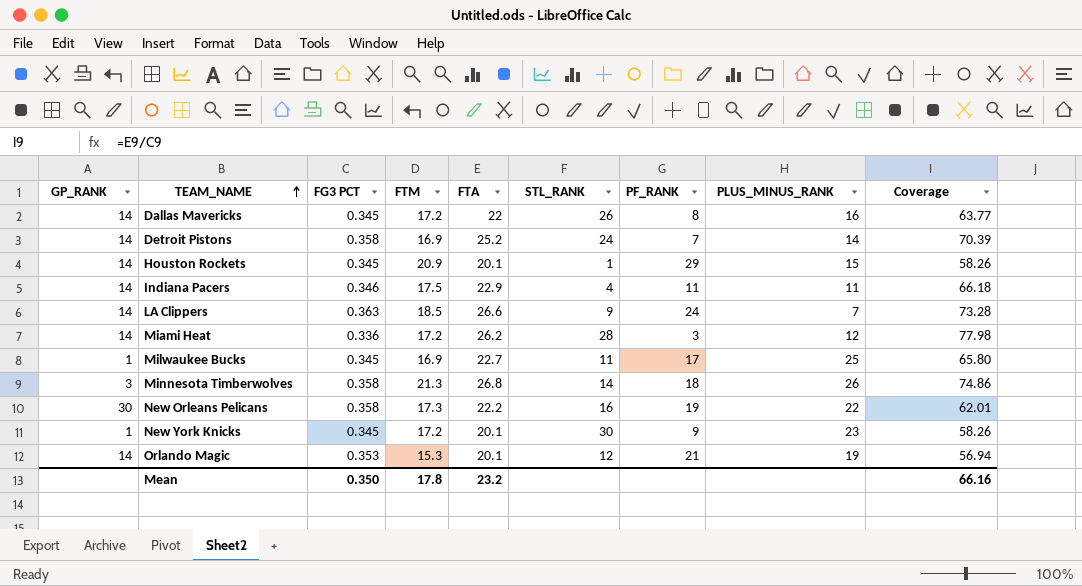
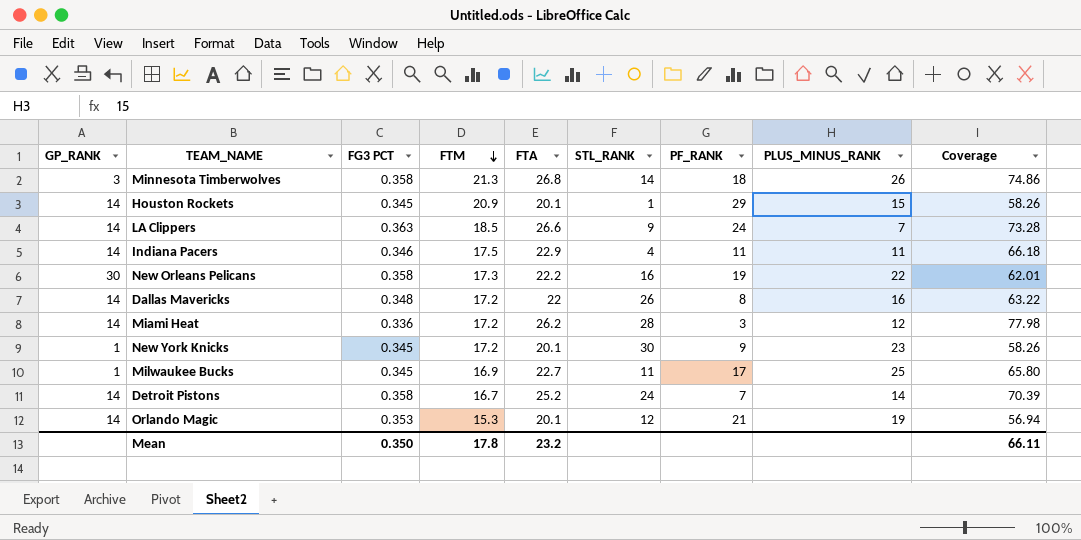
row order: TEAM_NAME ascending -> FTM descending
Dallas Mavericks | FG3 PCT: 0.345 -> 0.348
Dallas Mavericks | Coverage: 63.77 -> 63.22
Detroit Pistons | FTM: 16.9 -> 16.7
Mean | Coverage: 66.16 -> 66.11

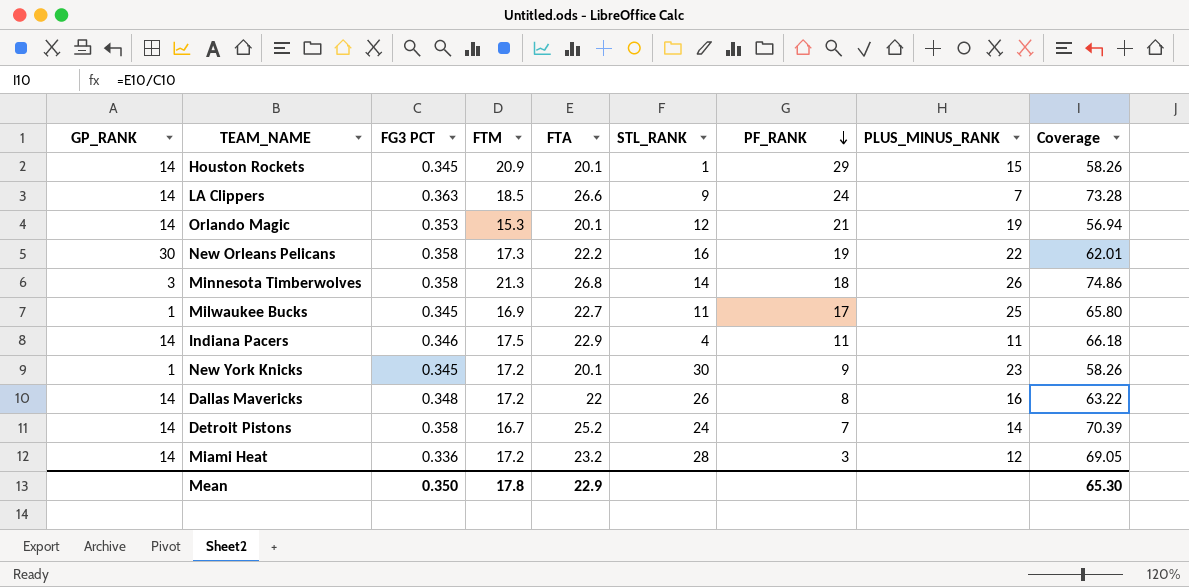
row order: FTM descending -> PF_RANK descending
Miami Heat | FTA: 26.2 -> 23.2
Miami Heat | Coverage: 77.98 -> 69.05
Mean | FTA: 23.2 -> 22.9
Mean | Coverage: 66.11 -> 65.30

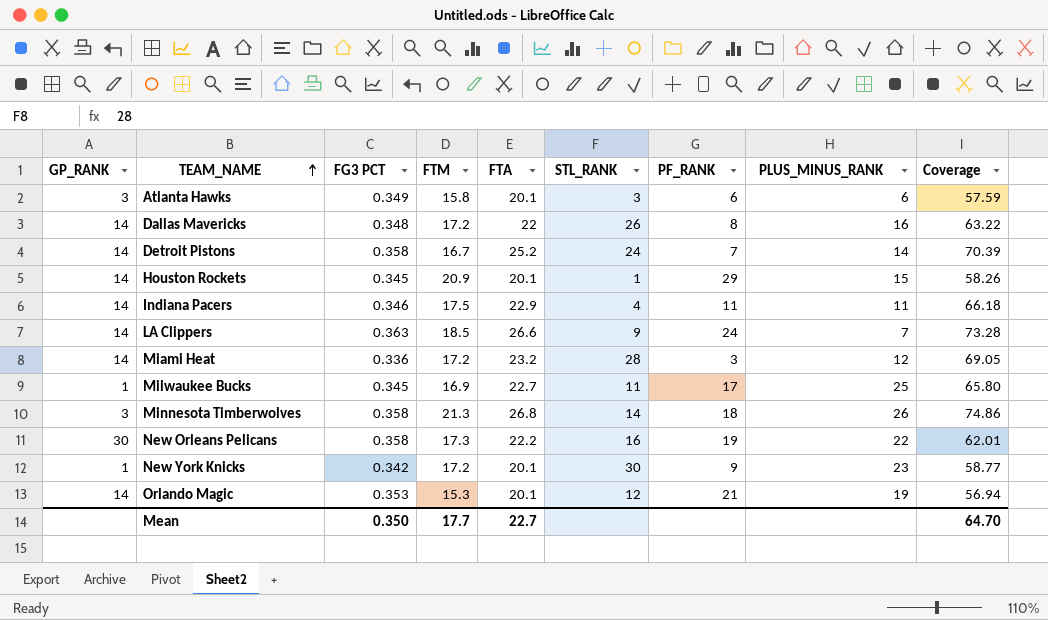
row order: PF_RANK descending -> TEAM_NAME ascending
row Atlanta Hawks: none -> 3 | 0.349 | 15.8 | 20.1 | 3 | 6 | 6 | 57.59
New York Knicks | FG3 PCT: 0.345 -> 0.342
New York Knicks | Coverage: 58.26 -> 58.77
Mean | FTM: 17.8 -> 17.7
Mean | FTA: 22.9 -> 22.7
Mean | Coverage: 65.30 -> 64.70

